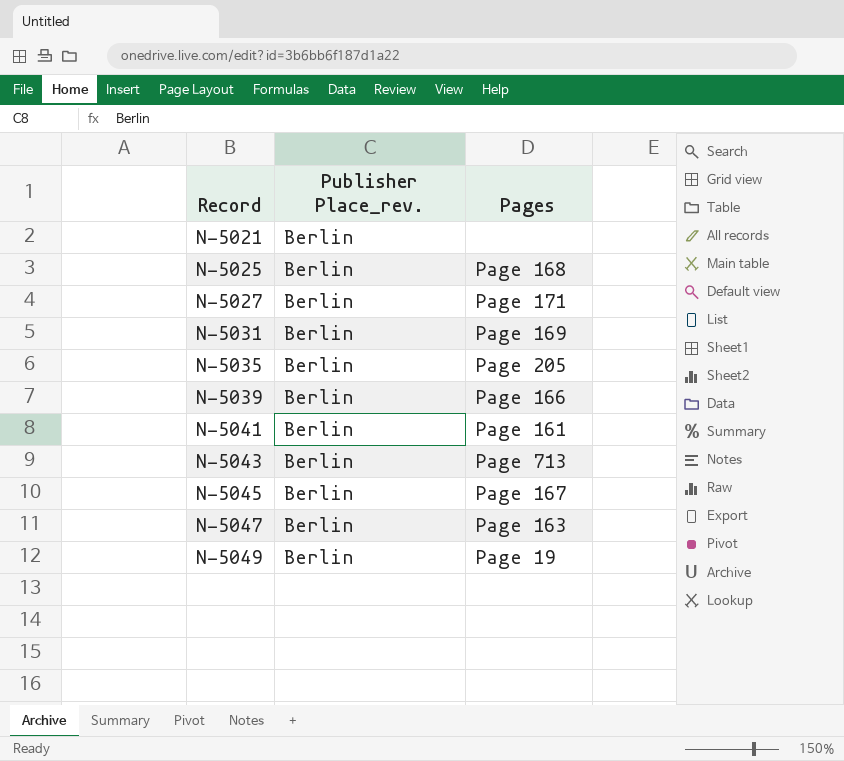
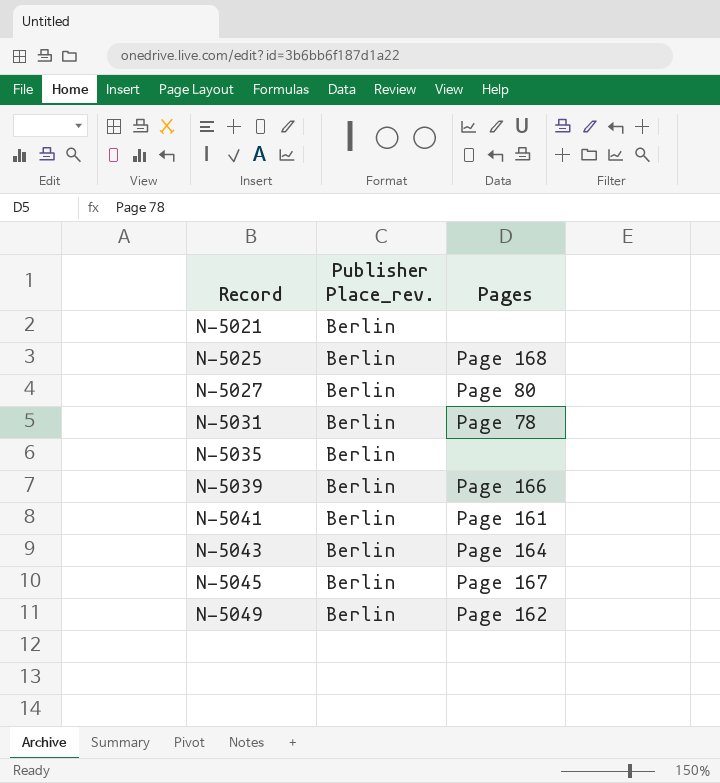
row N-5047: Berlin | Page 163 -> none
N-5027 | Pages: Page 171 -> Page 80
N-5031 | Pages: Page 169 -> Page 78
N-5035 | Pages: Page 205 -> none
N-5043 | Pages: Page 713 -> Page 164
N-5049 | Pages: Page 19 -> Page 162

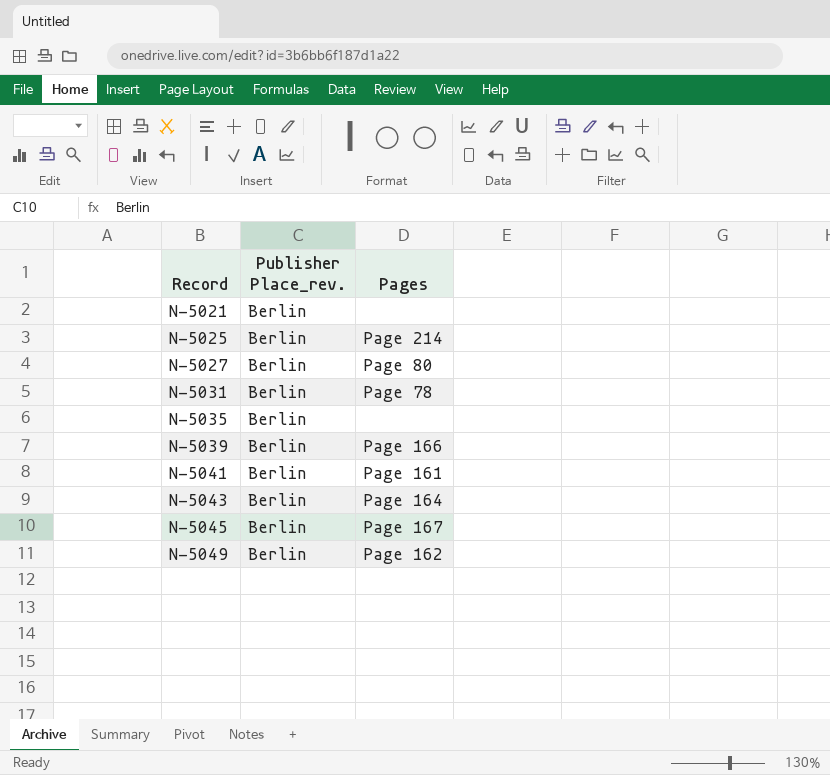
N-5025 | Pages: Page 168 -> Page 214

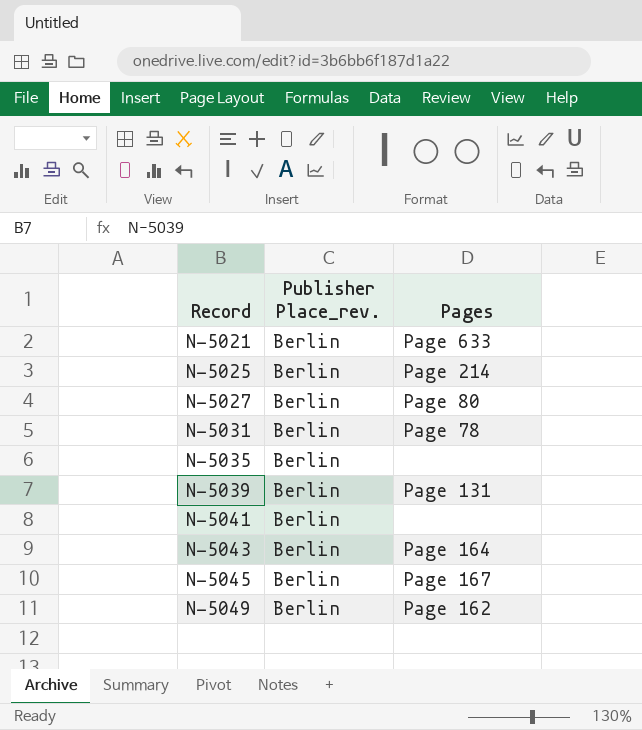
N-5021 | Pages: none -> Page 633
N-5039 | Pages: Page 166 -> Page 131
N-5041 | Pages: Page 161 -> none

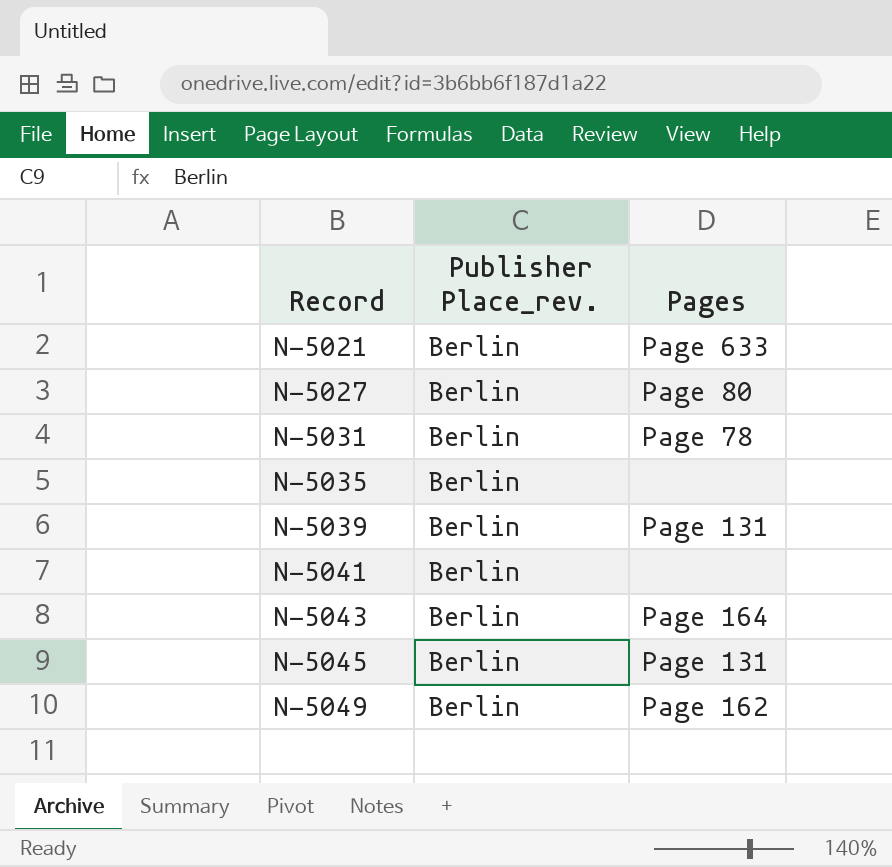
row N-5025: Berlin | Page 214 -> none
N-5045 | Pages: Page 167 -> Page 131

